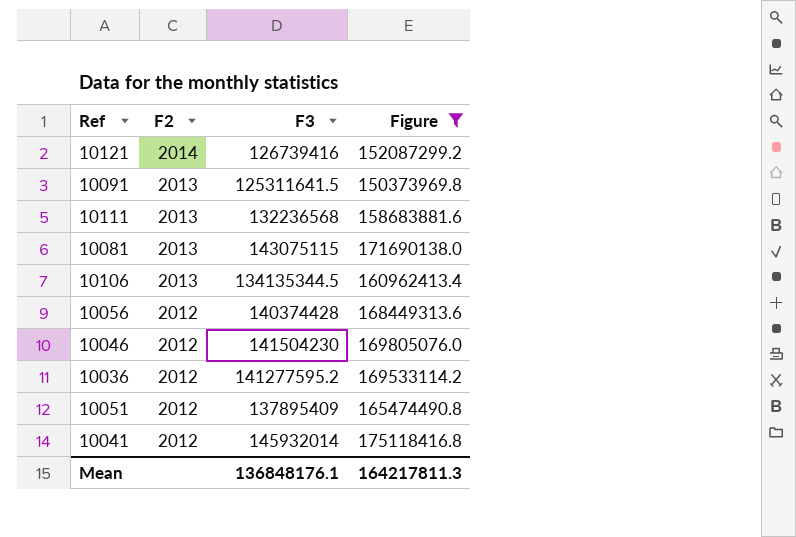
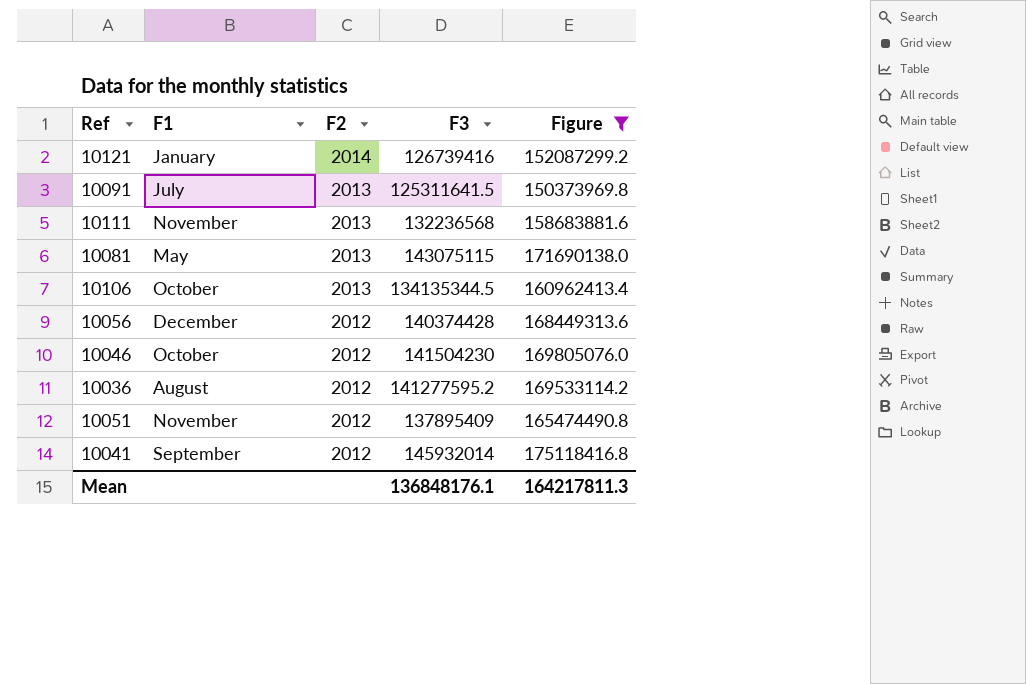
column F1 | position: none -> 2

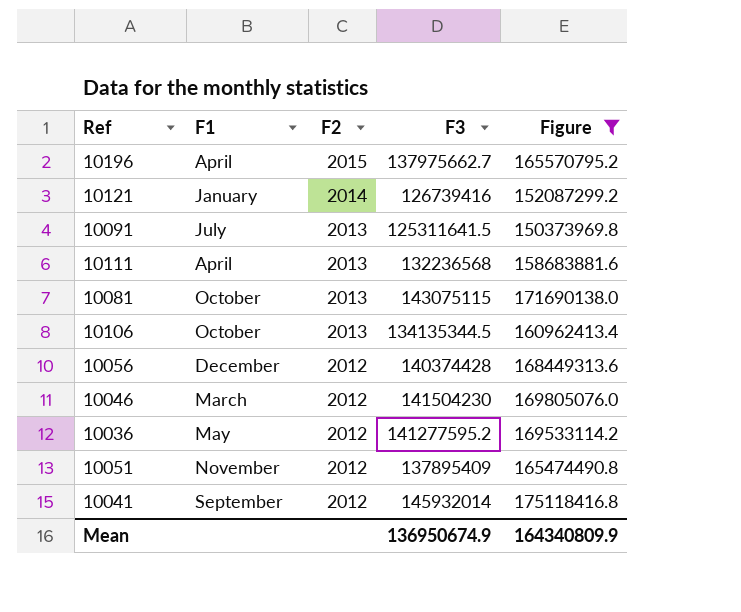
row 10196: none -> April | 2015 | 137975662.7 | 165570795.2
10111 | F1: November -> April
10081 | F1: May -> October
10046 | F1: October -> March
10036 | F1: August -> May
Mean | F3: 136848176.1 -> 136950674.9
Mean | Figure: 164217811.3 -> 164340809.9

